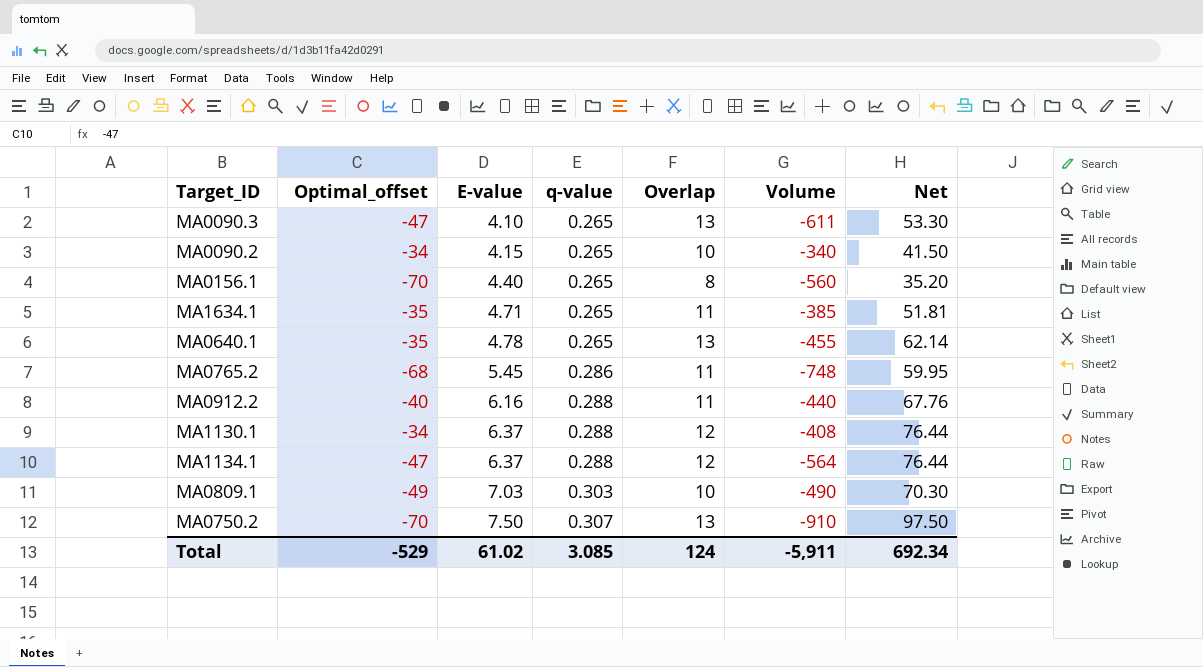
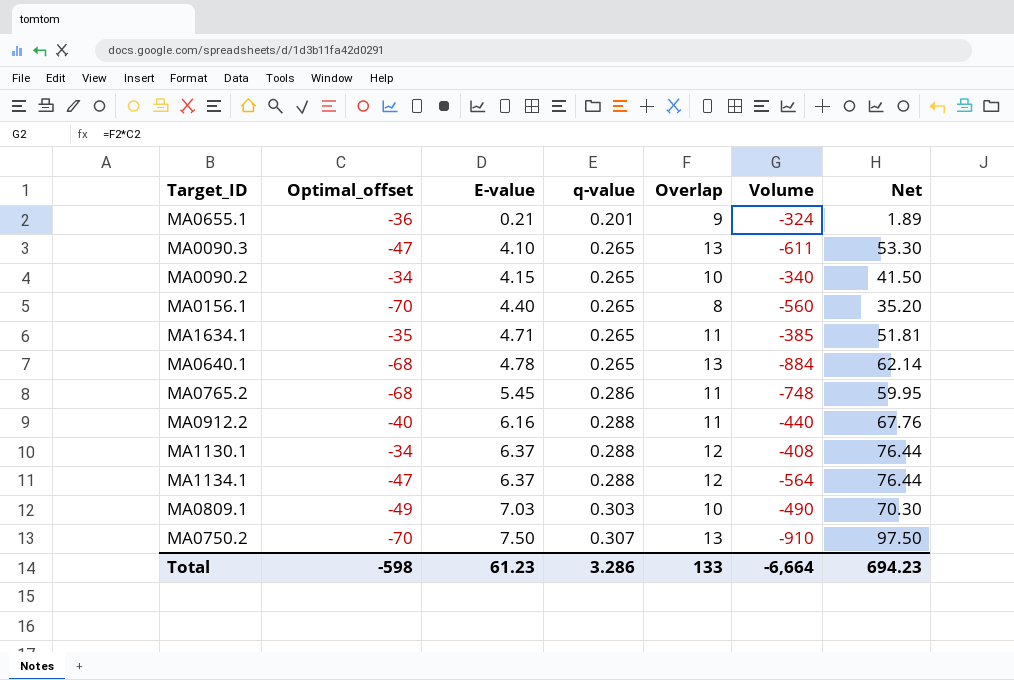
row MA0655.1: none -> -36 | 0.21 | 0.201 | 9 | -324 | 1.89
MA0640.1 | Optimal_offset: -35 -> -68
MA0640.1 | Volume: -455 -> -884
Total | Optimal_offset: -529 -> -598
Total | E-value: 61.02 -> 61.23
Total | q-value: 3.085 -> 3.286
Total | Overlap: 124 -> 133
Total | Volume: -5,911 -> -6,664
Total | Net: 692.34 -> 694.23

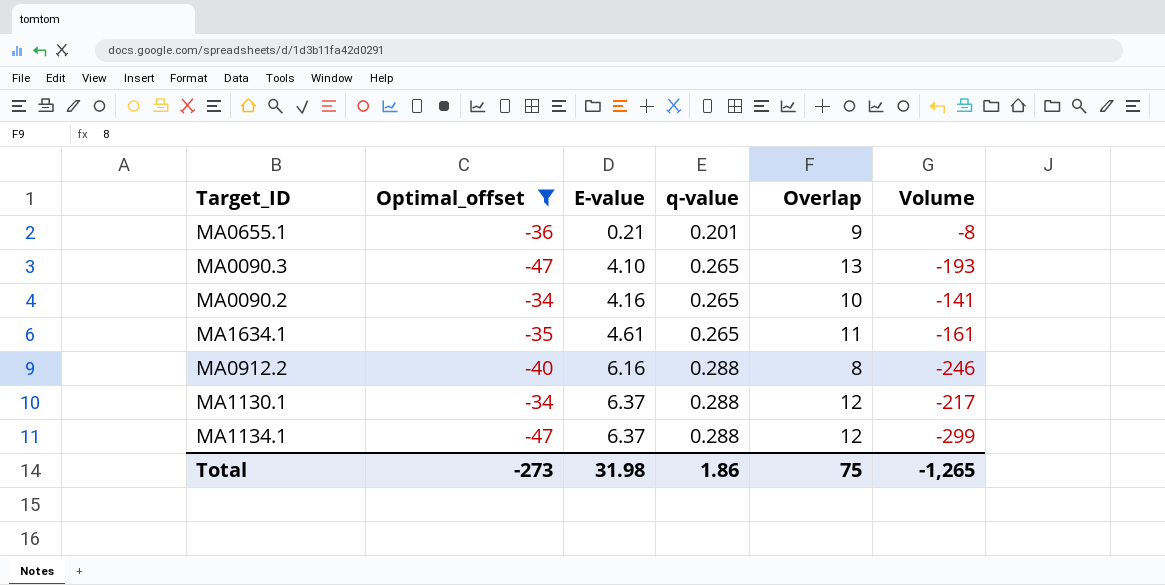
filter: none -> Optimal_offset >= -47
column Net | formula: [E-value] * [Overlap] -> none
column Volume | formula: [Optimal_offset] * [Overlap] -> [Optimal_offset] * [E-value]
MA0090.2 | E-value: 4.15 -> 4.16
MA1634.1 | E-value: 4.71 -> 4.61
MA0912.2 | Overlap: 11 -> 8
Total | Optimal_offset: -598 -> -273
Total | E-value: 61.23 -> 31.98
Total | q-value: 3.286 -> 1.86
Total | Overlap: 133 -> 75
Total | Volume: -6,664 -> -1,265

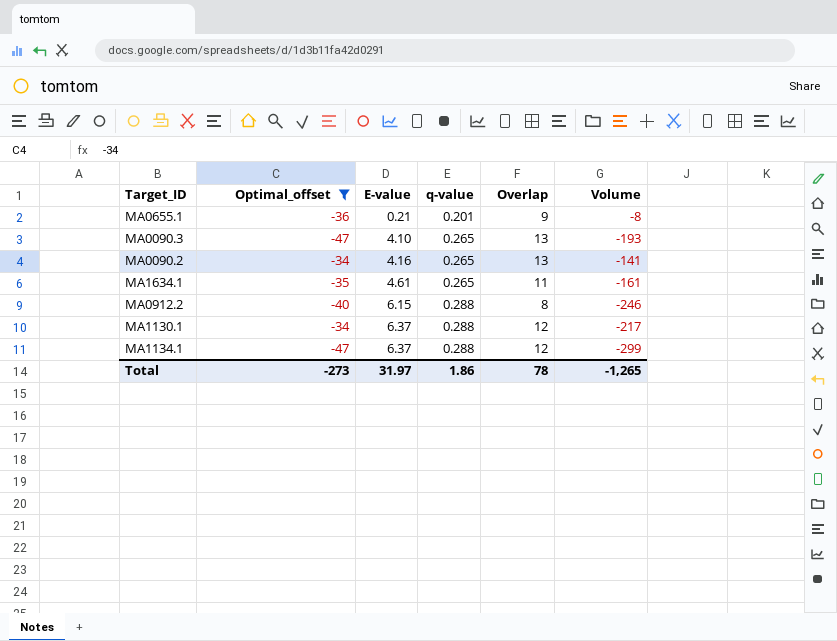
MA0090.2 | Overlap: 10 -> 13
MA0912.2 | E-value: 6.16 -> 6.15
Total | E-value: 31.98 -> 31.97
Total | Overlap: 75 -> 78

